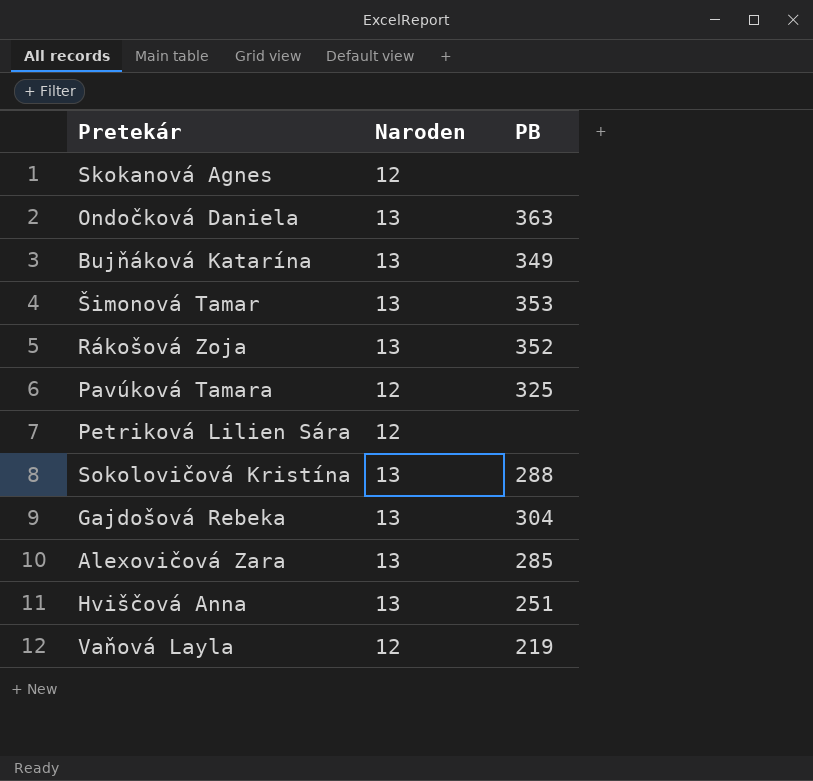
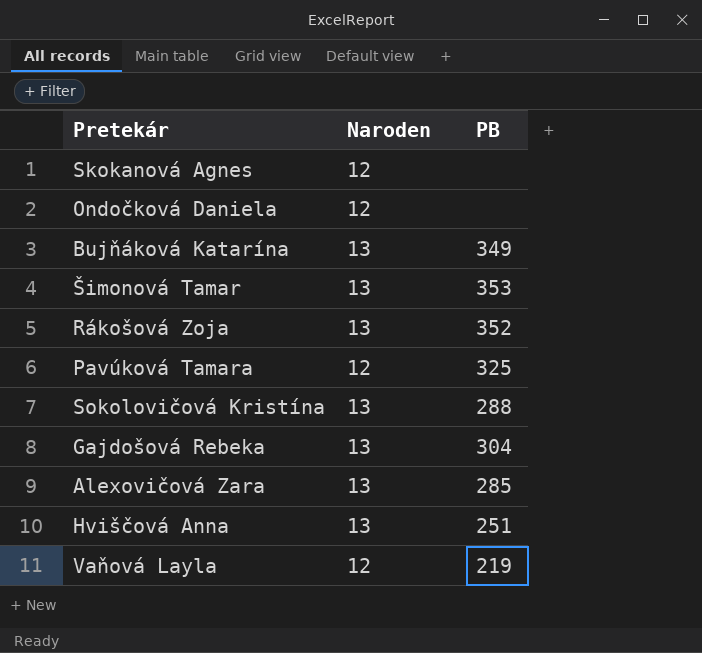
row Petriková Lilien Sára: 12 | none -> none
Ondočková Daniela | Naroden: 13 -> 12
Ondočková Daniela | PB: 363 -> none

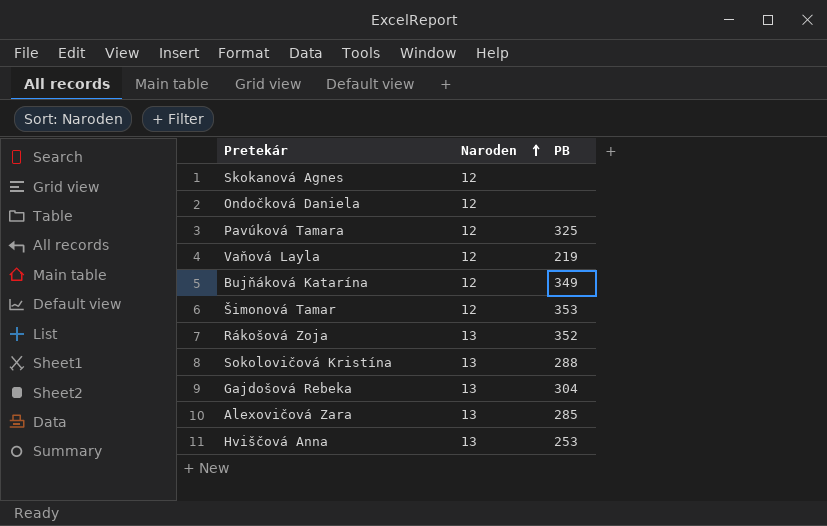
row order: none -> Naroden ascending
Bujňáková Katarína | Naroden: 13 -> 12
Šimonová Tamar | Naroden: 13 -> 12
Hviščová Anna | PB: 251 -> 253

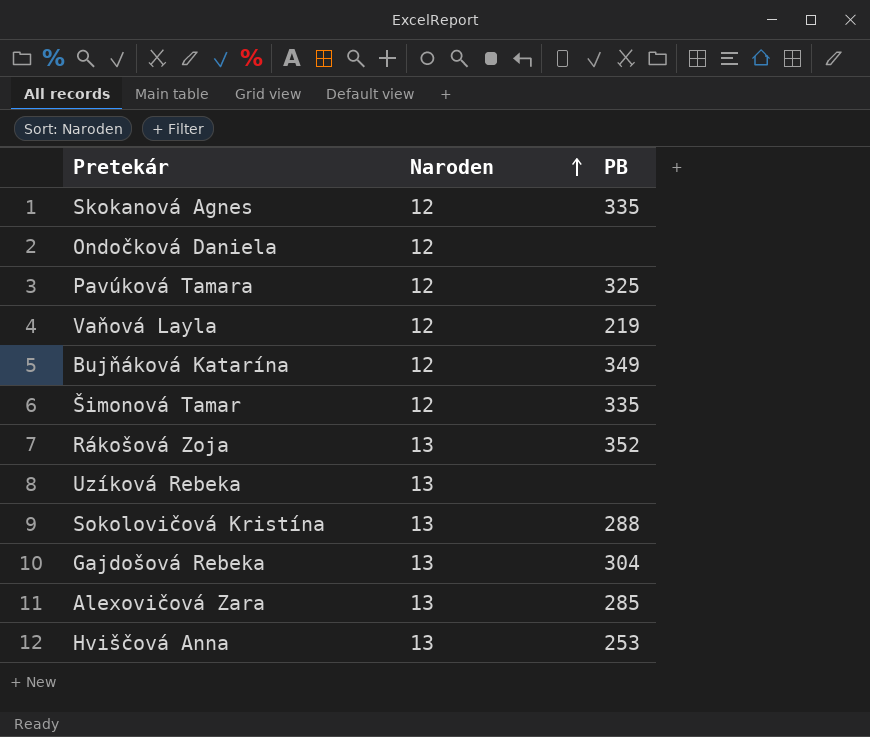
Skokanová Agnes | PB: none -> 335
Šimonová Tamar | PB: 353 -> 335
row Uzíková Rebeka: none -> 13 | none

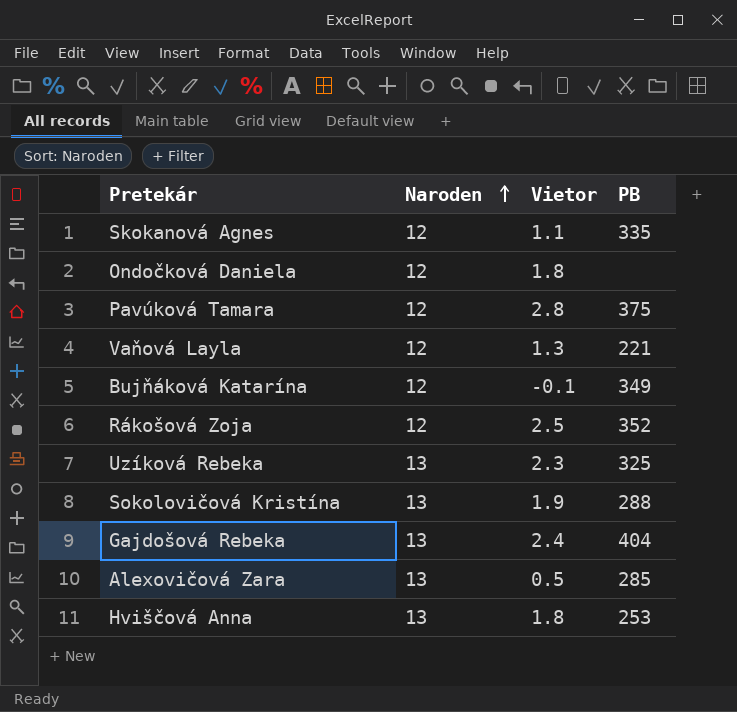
column Vietor | position: none -> 3
row Šimonová Tamar: 12 | 335 -> none
Pavúková Tamara | PB: 325 -> 375
Vaňová Layla | PB: 219 -> 221
Rákošová Zoja | Naroden: 13 -> 12
Uzíková Rebeka | PB: none -> 325
Gajdošová Rebeka | PB: 304 -> 404

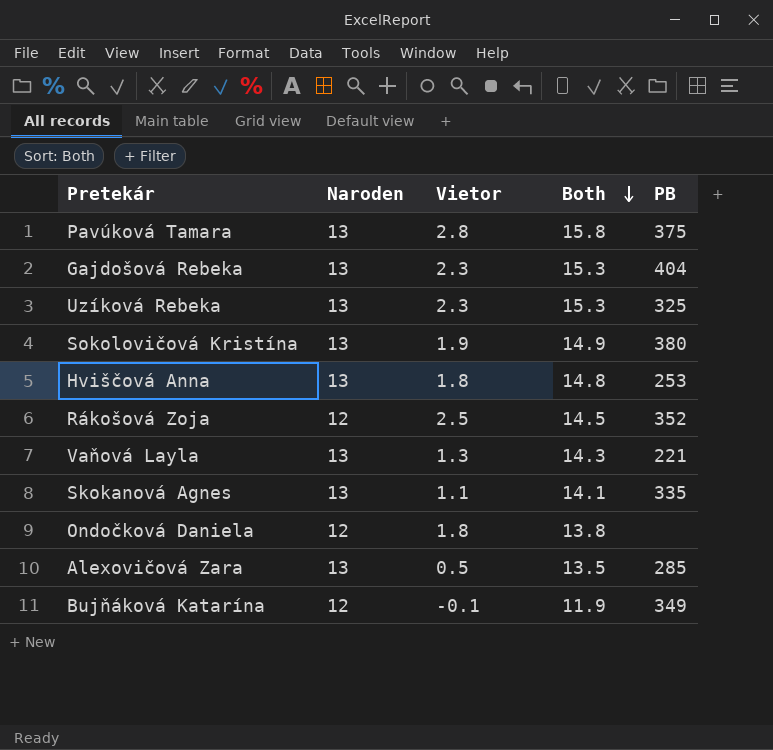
row order: Naroden ascending -> Both descending
column Both | formula: none -> [Naroden] + [Vietor]
Pavúková Tamara | Naroden: 12 -> 13
Gajdošová Rebeka | Vietor: 2.4 -> 2.3
Sokolovičová Kristína | PB: 288 -> 380
Vaňová Layla | Naroden: 12 -> 13
Skokanová Agnes | Naroden: 12 -> 13

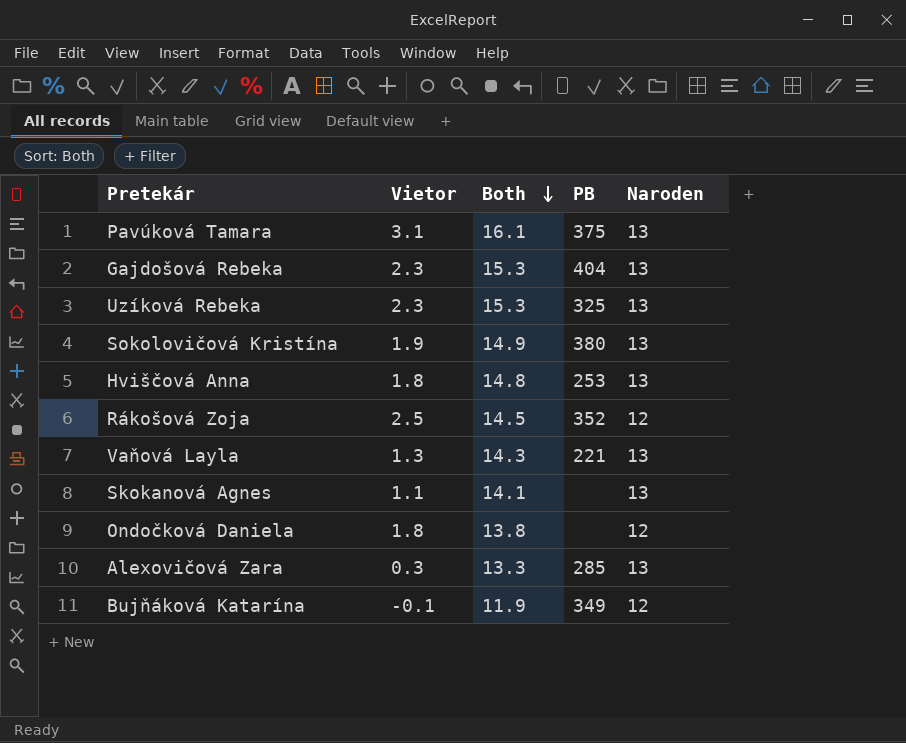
column Naroden | position: 2 -> 5
Pavúková Tamara | Vietor: 2.8 -> 3.1
Pavúková Tamara | Both: 15.8 -> 16.1
Skokanová Agnes | PB: 335 -> none
Alexovičová Zara | Vietor: 0.5 -> 0.3
Alexovičová Zara | Both: 13.5 -> 13.3

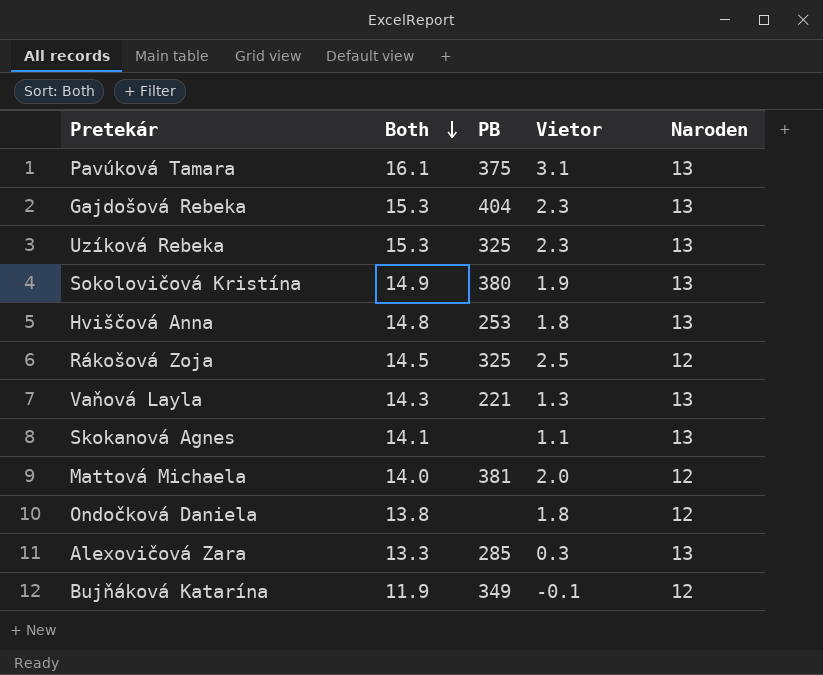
column Vietor | position: 2 -> 4
Rákošová Zoja | PB: 352 -> 325
row Mattová Michaela: none -> 14.0 | 381 | 2.0 | 12

